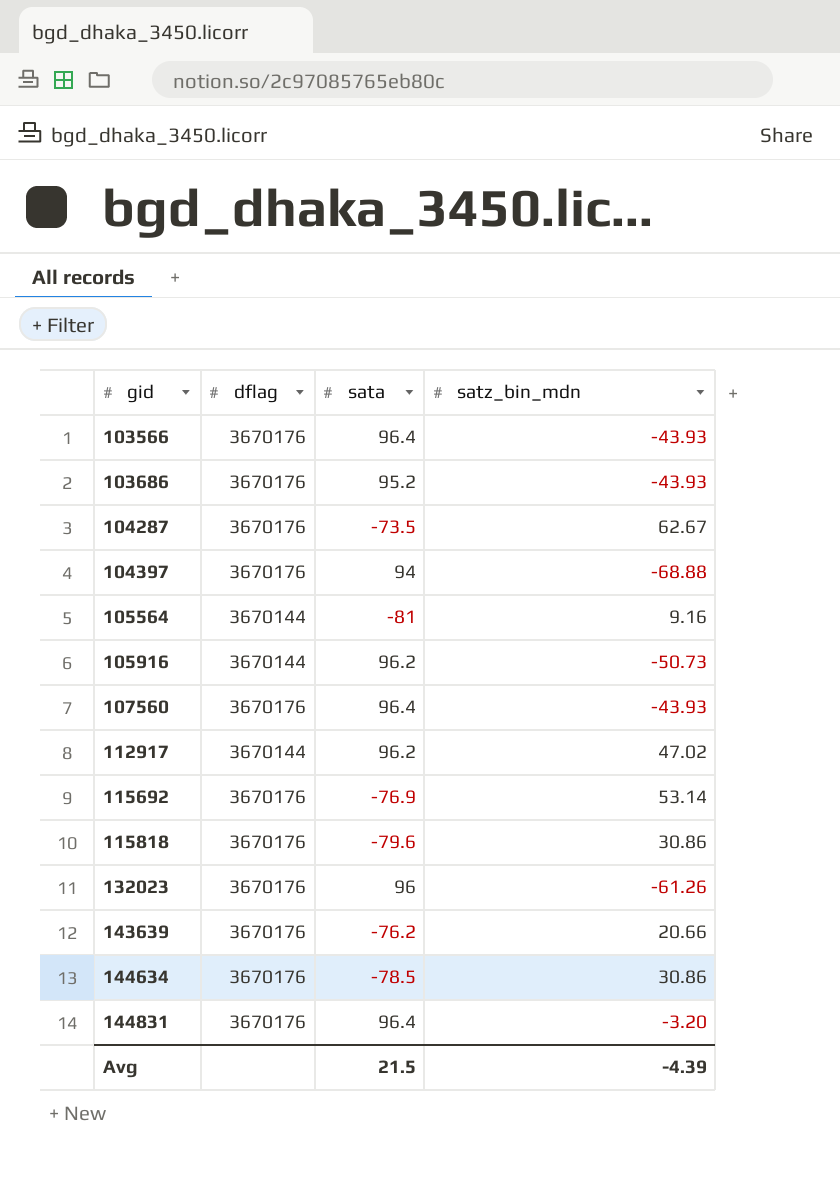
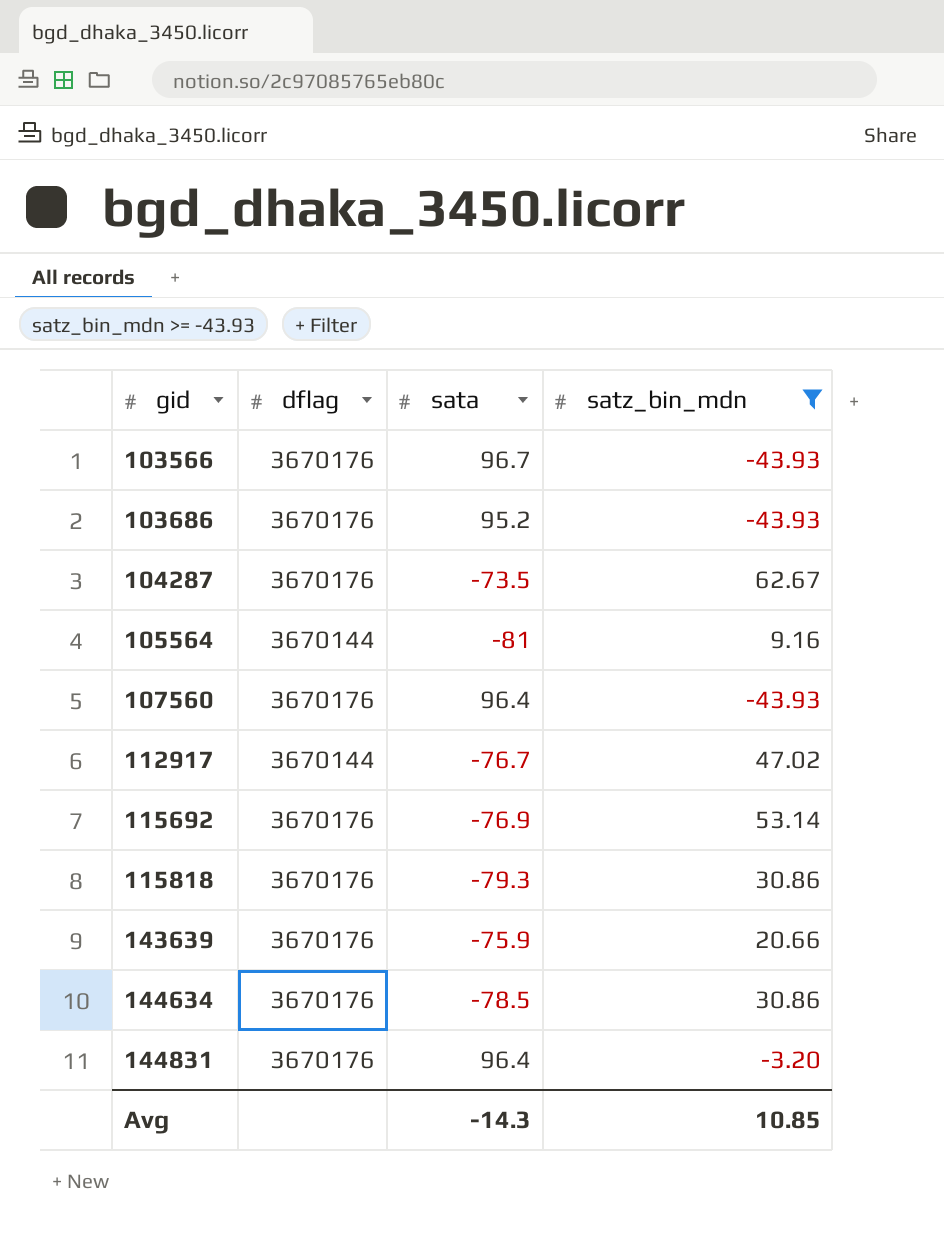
filter: none -> satz_bin_mdn >= -43.93
103566 | sata: 96.4 -> 96.7
112917 | sata: 96.2 -> -76.7
115818 | sata: -79.6 -> -79.3
143639 | sata: -76.2 -> -75.9
Avg | sata: 21.5 -> -14.3
Avg | satz_bin_mdn: -4.39 -> 10.85

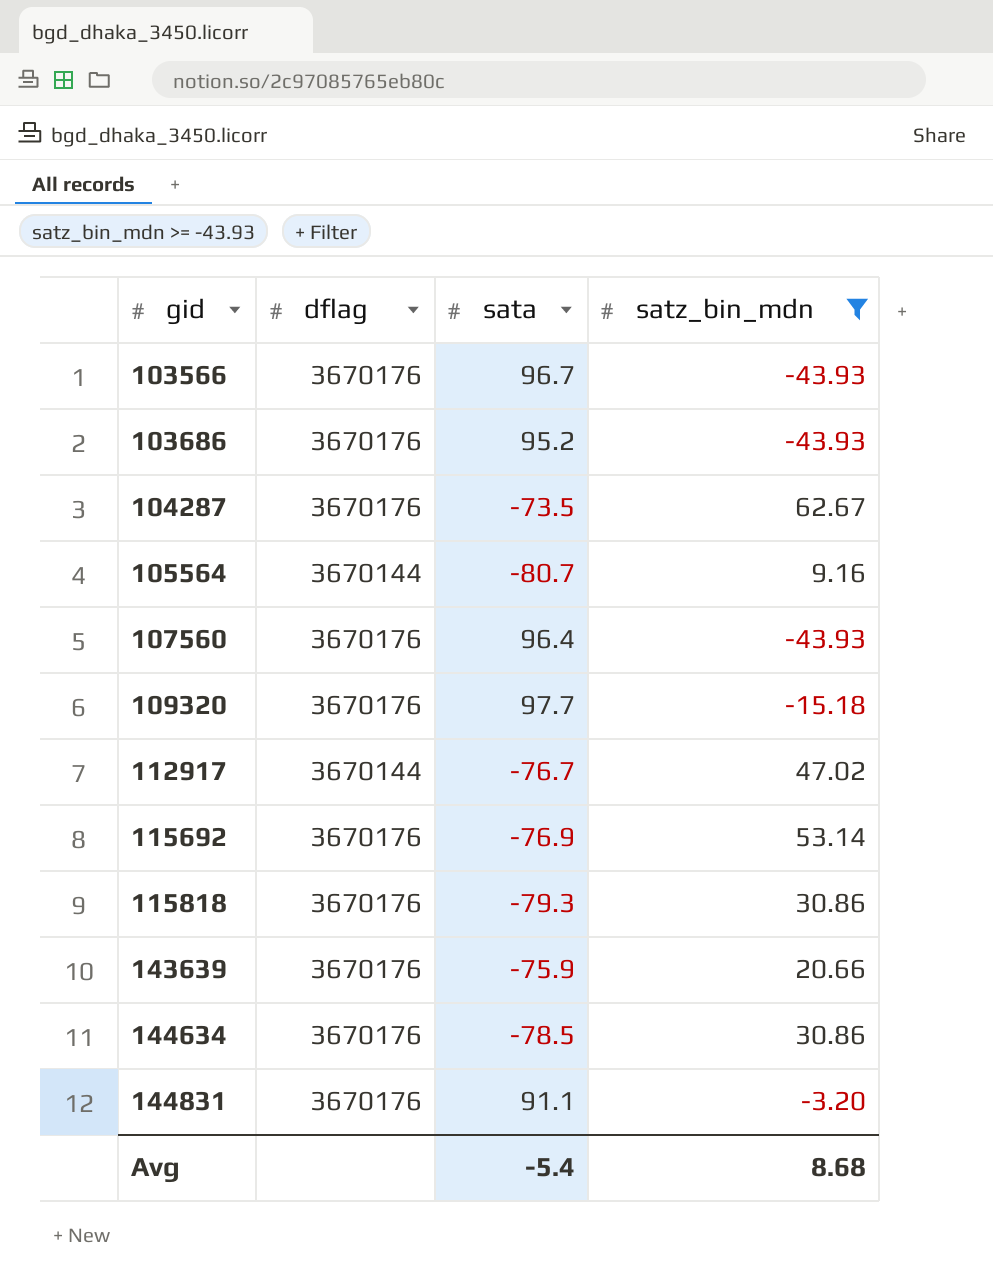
105564 | sata: -81 -> -80.7
row 109320: none -> 3670176 | 97.7 | -15.18
144831 | sata: 96.4 -> 91.1
Avg | sata: -14.3 -> -5.4
Avg | satz_bin_mdn: 10.85 -> 8.68

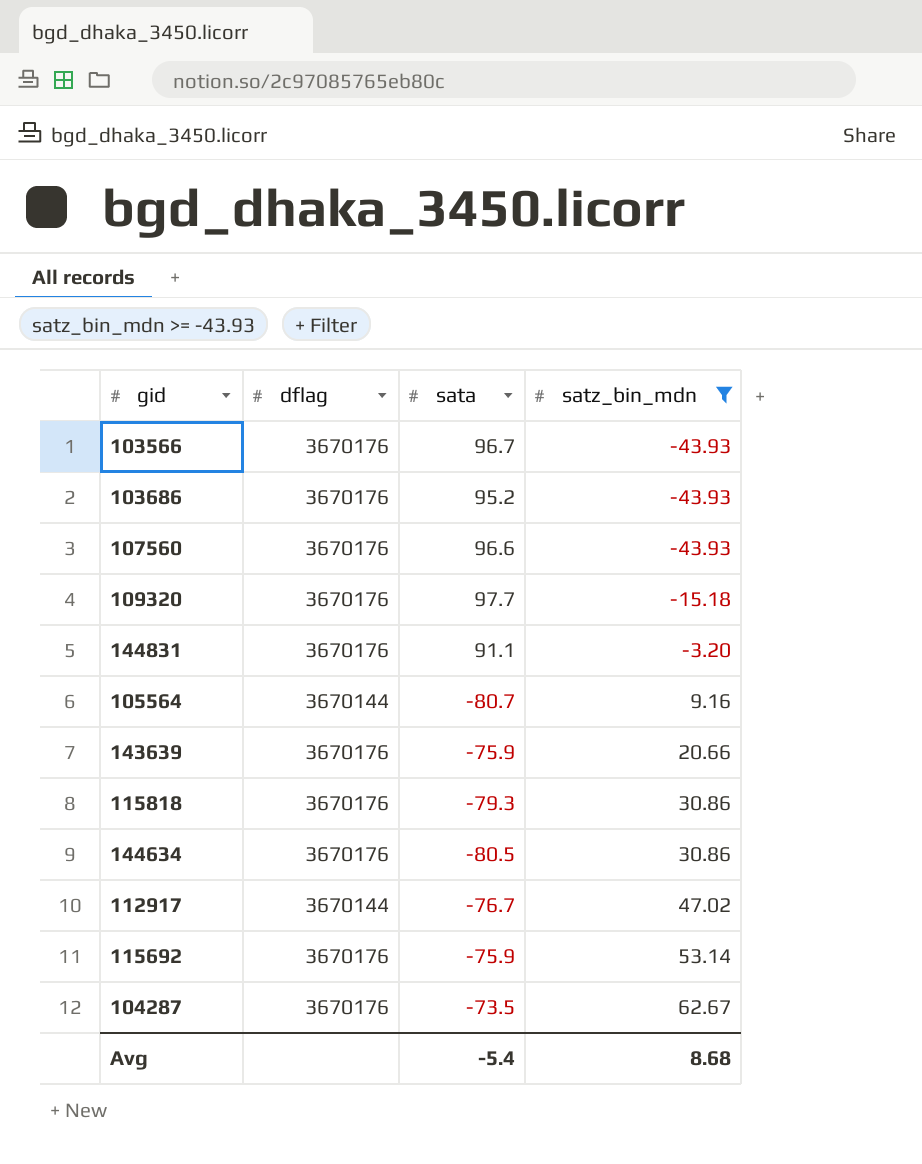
row order: gid ascending -> satz_bin_mdn ascending
107560 | sata: 96.4 -> 96.6
144634 | sata: -78.5 -> -80.5
115692 | sata: -76.9 -> -75.9

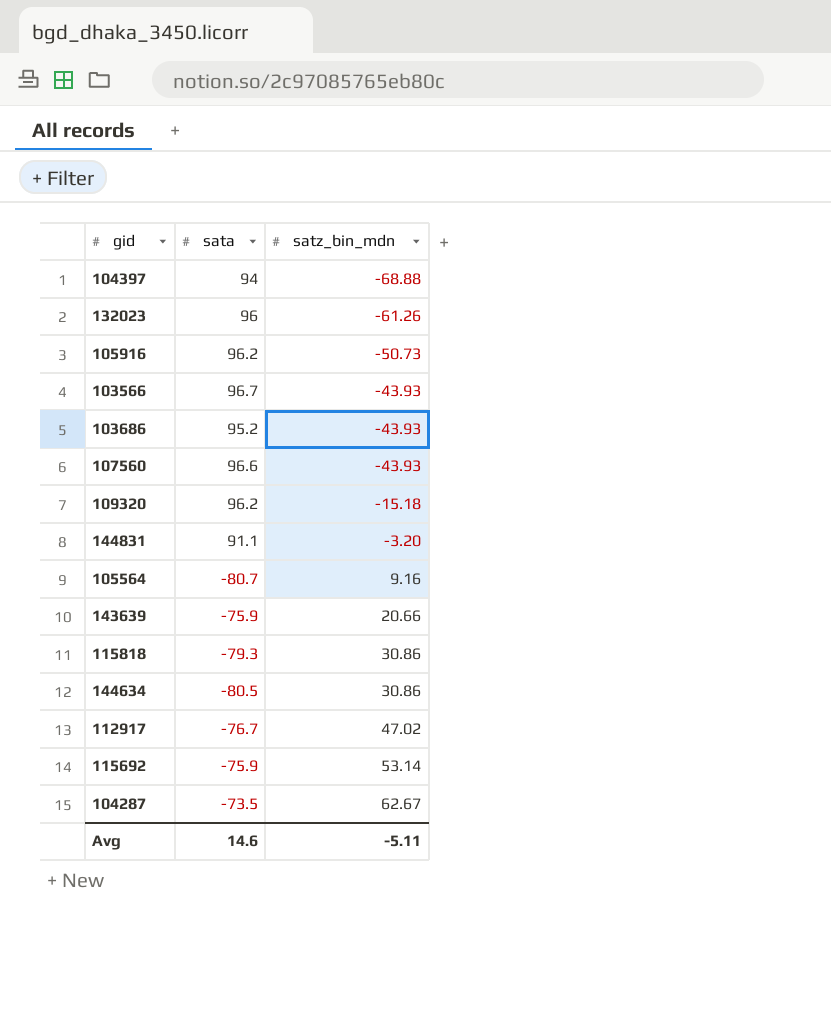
filter: satz_bin_mdn >= -43.93 -> none
column dflag | position: 2 -> none
109320 | sata: 97.7 -> 96.2
Avg | sata: -5.4 -> 14.6
Avg | satz_bin_mdn: 8.68 -> -5.11

